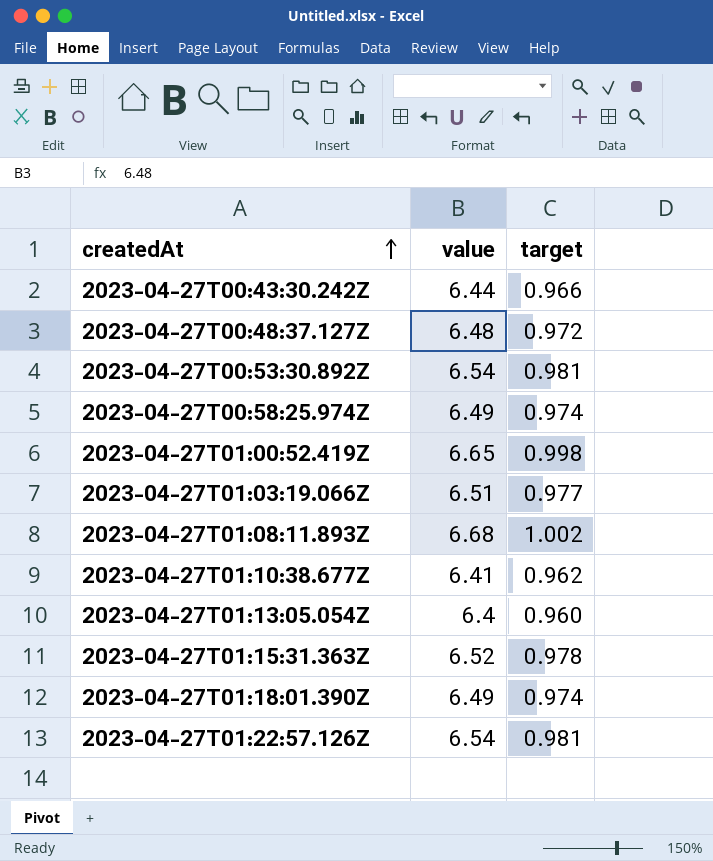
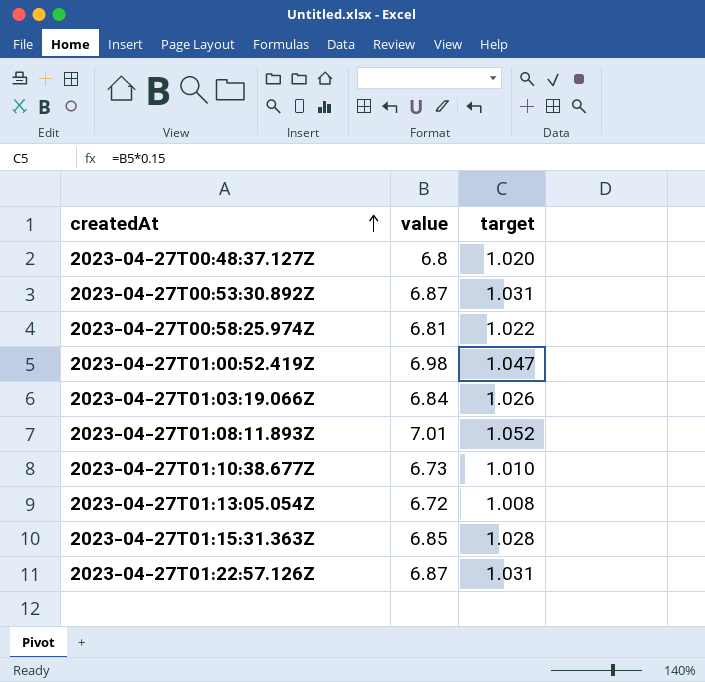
row 2023-04-27T00:43:30.242Z: 6.44 | 0.966 -> none
row 2023-04-27T01:18:01.390Z: 6.49 | 0.974 -> none
2023-04-27T00:48:37.127Z | value: 6.48 -> 6.8
2023-04-27T00:48:37.127Z | target: 0.972 -> 1.020
2023-04-27T00:53:30.892Z | value: 6.54 -> 6.87
2023-04-27T00:53:30.892Z | target: 0.981 -> 1.031
2023-04-27T00:58:25.974Z | value: 6.49 -> 6.81
2023-04-27T00:58:25.974Z | target: 0.974 -> 1.022
2023-04-27T01:00:52.419Z | value: 6.65 -> 6.98
2023-04-27T01:00:52.419Z | target: 0.998 -> 1.047
2023-04-27T01:03:19.066Z | value: 6.51 -> 6.84
2023-04-27T01:03:19.066Z | target: 0.977 -> 1.026
2023-04-27T01:08:11.893Z | value: 6.68 -> 7.01
2023-04-27T01:08:11.893Z | target: 1.002 -> 1.052
2023-04-27T01:10:38.677Z | value: 6.41 -> 6.73
2023-04-27T01:10:38.677Z | target: 0.962 -> 1.010
2023-04-27T01:13:05.054Z | value: 6.4 -> 6.72
2023-04-27T01:13:05.054Z | target: 0.960 -> 1.008
2023-04-27T01:15:31.363Z | value: 6.52 -> 6.85
2023-04-27T01:15:31.363Z | target: 0.978 -> 1.028
2023-04-27T01:22:57.126Z | value: 6.54 -> 6.87
2023-04-27T01:22:57.126Z | target: 0.981 -> 1.031

